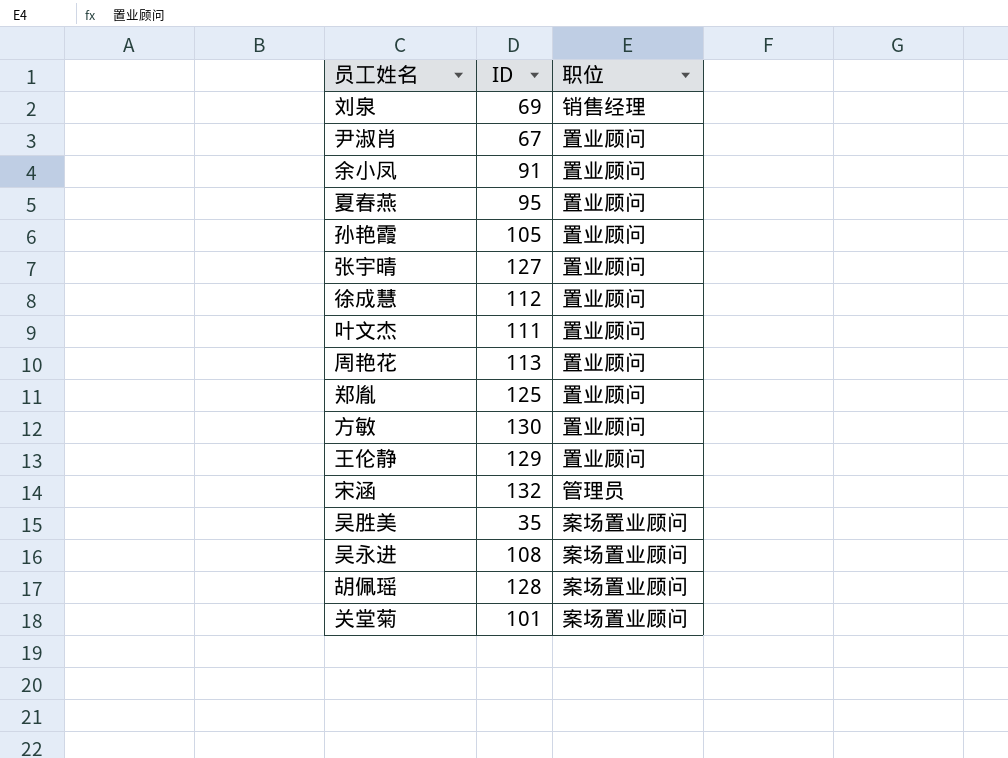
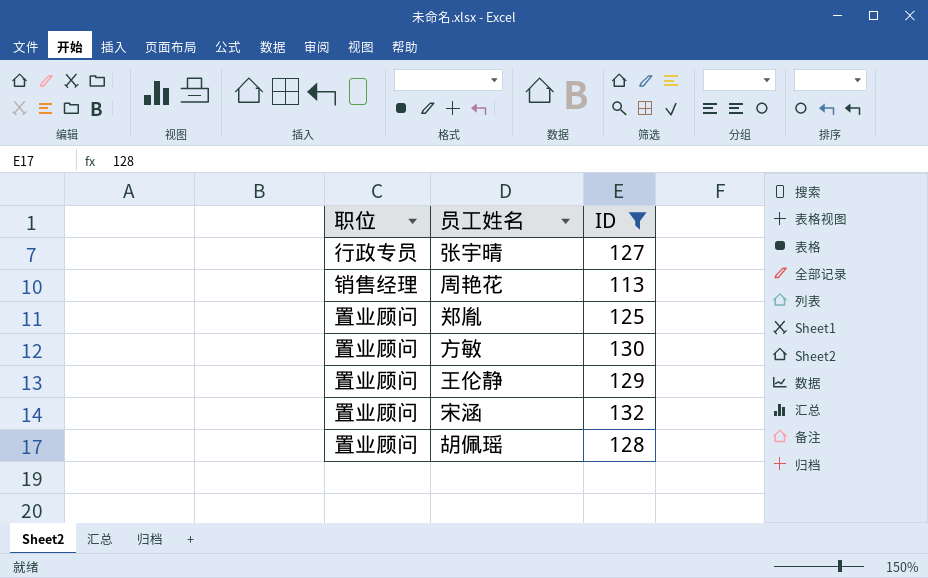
filter: none -> ID >= 113
column 职位 | position: 3 -> 1
张宇晴 | 职位: 置业顾问 -> 行政专员
周艳花 | 职位: 置业顾问 -> 销售经理
宋涵 | 职位: 管理员 -> 置业顾问
胡佩瑶 | 职位: 案场置业顾问 -> 置业顾问

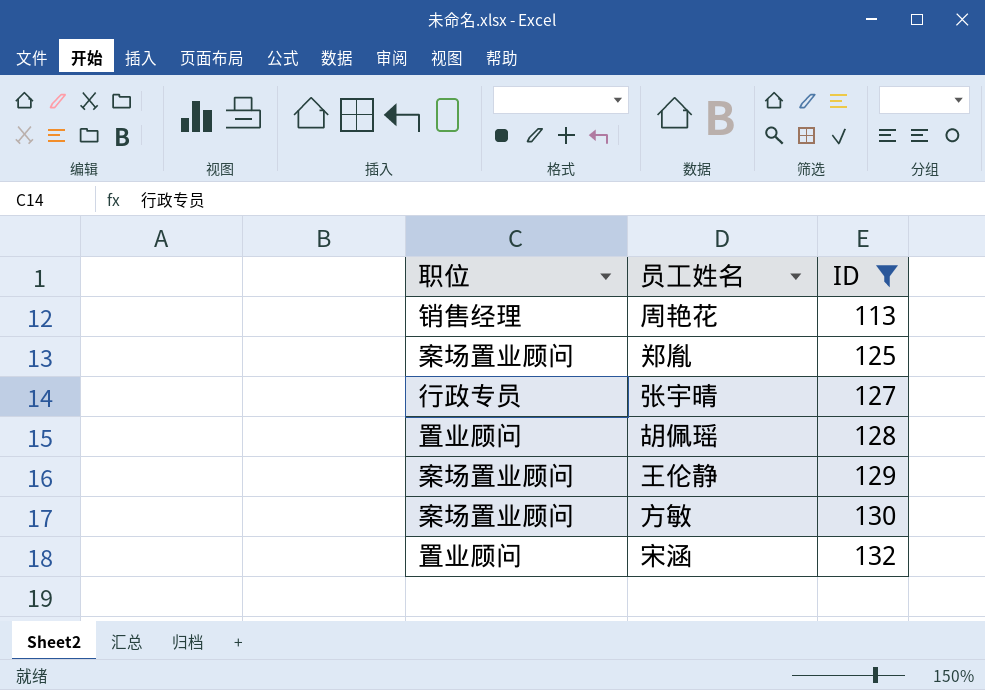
row order: none -> ID ascending
郑胤 | 职位: 置业顾问 -> 案场置业顾问
王伦静 | 职位: 置业顾问 -> 案场置业顾问
方敏 | 职位: 置业顾问 -> 案场置业顾问

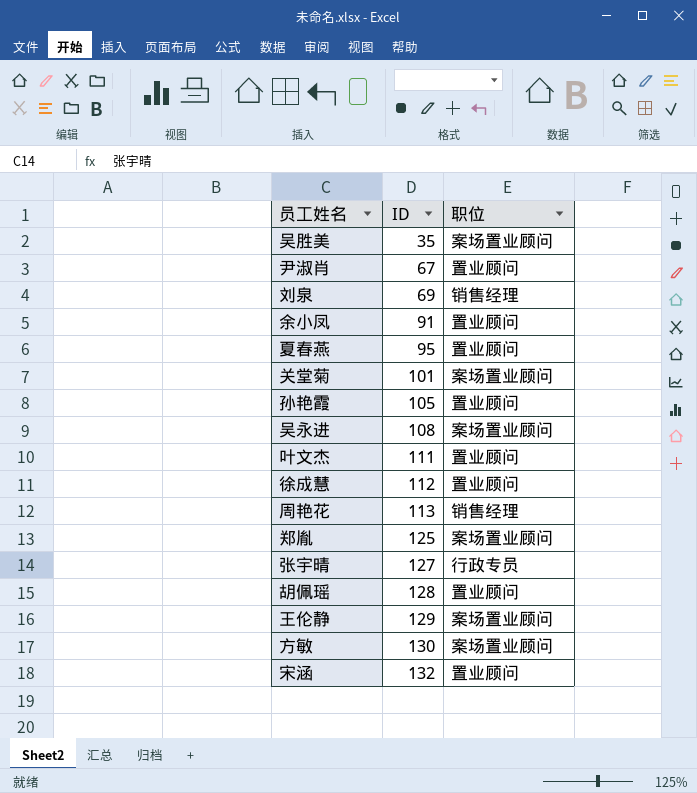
filter: ID >= 113 -> none
column 职位 | position: 1 -> 3

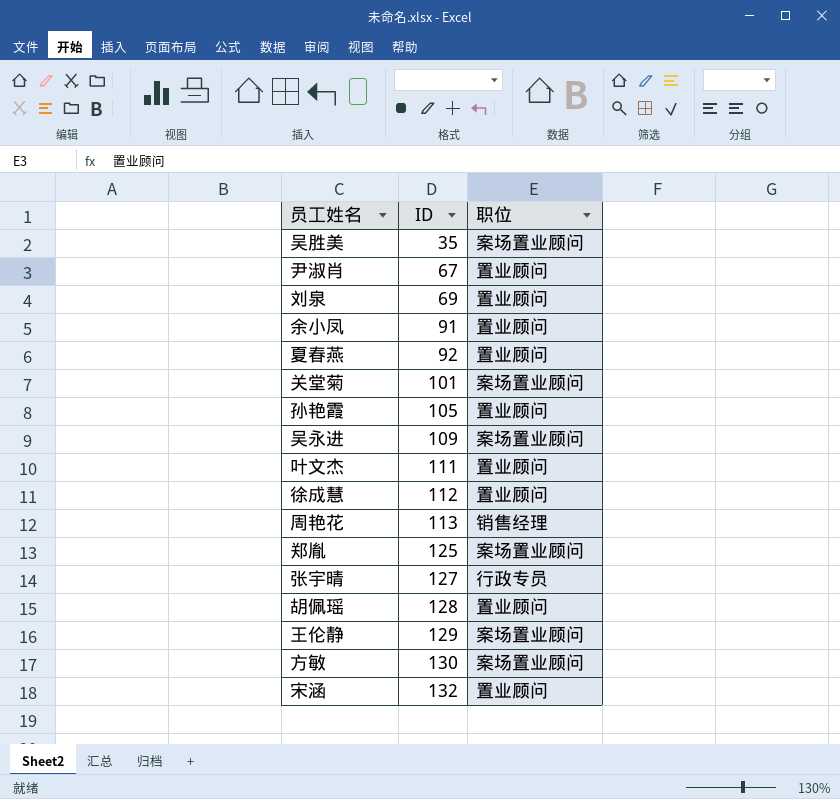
刘泉 | 职位: 销售经理 -> 置业顾问
夏春燕 | ID: 95 -> 92
吴永进 | ID: 108 -> 109

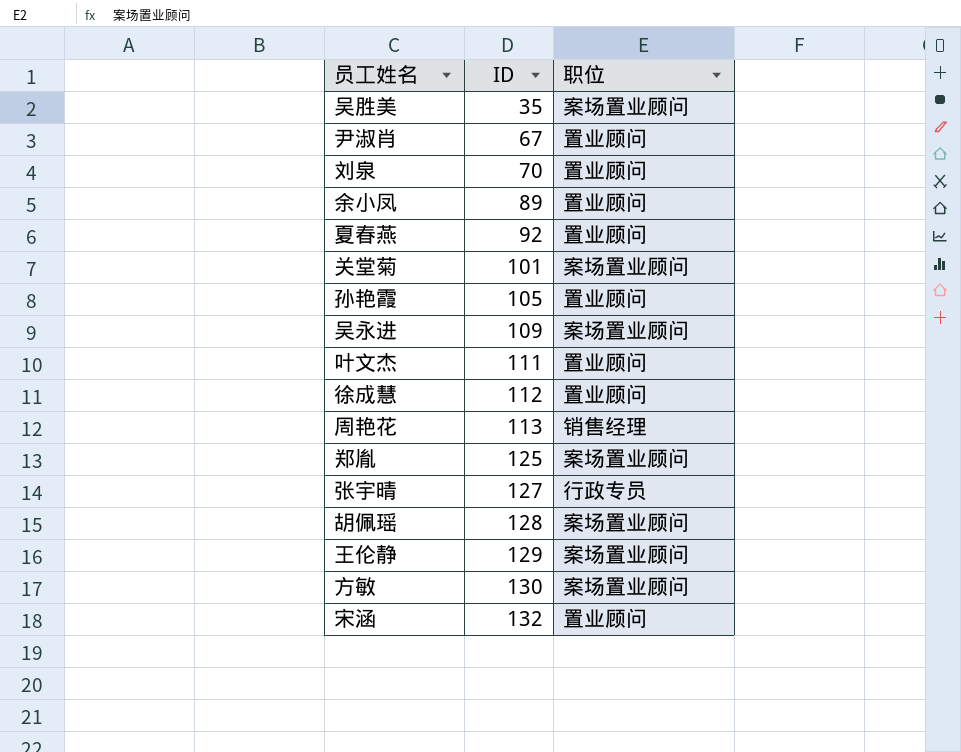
刘泉 | ID: 69 -> 70
余小凤 | ID: 91 -> 89
胡佩瑶 | 职位: 置业顾问 -> 案场置业顾问

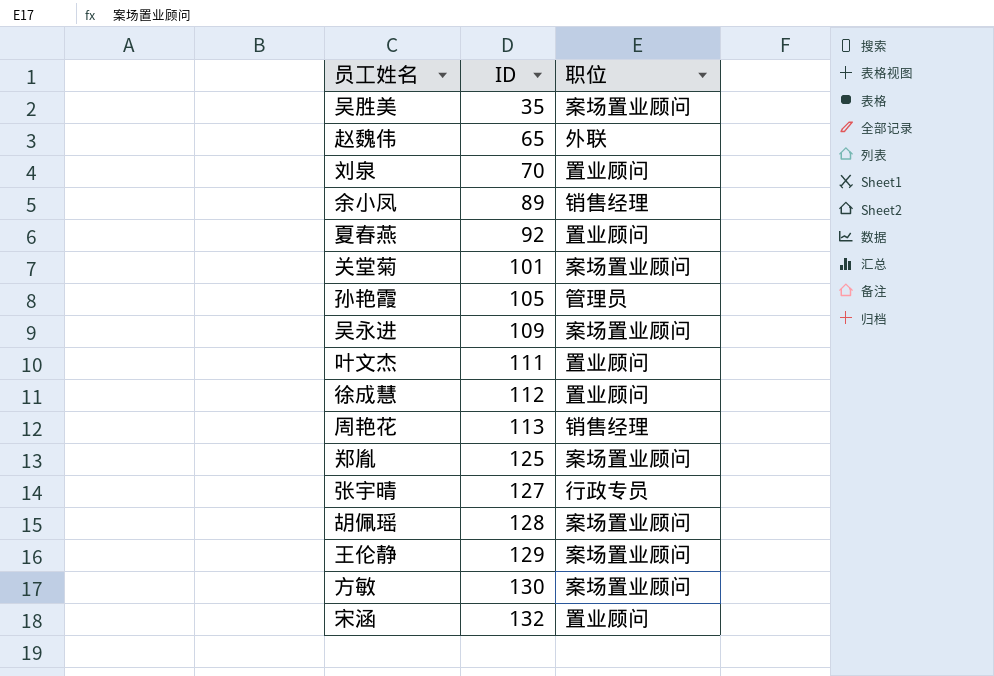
row 尹淑肖: 67 | 置业顾问 -> none
row 赵魏伟: none -> 65 | 外联
余小凤 | 职位: 置业顾问 -> 销售经理
孙艳霞 | 职位: 置业顾问 -> 管理员

